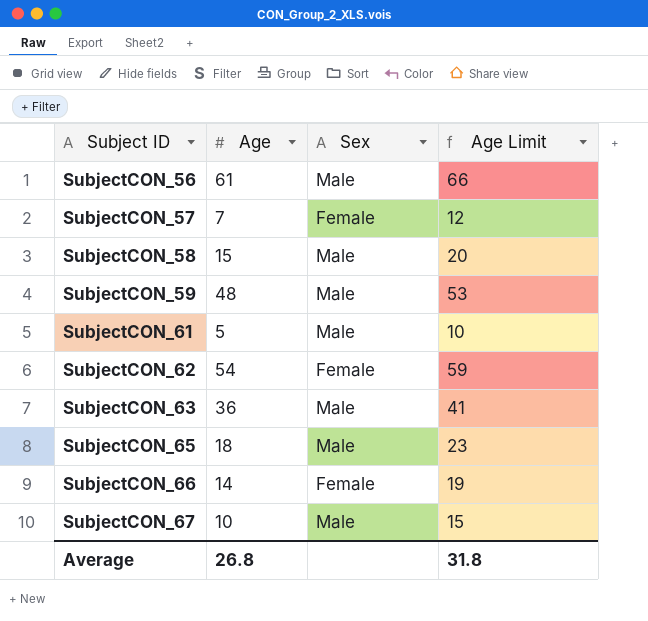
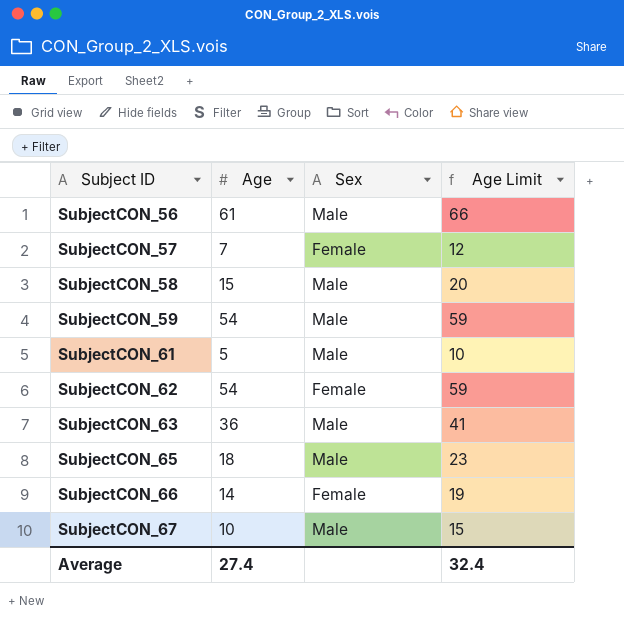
SubjectCON_59 | Age: 48 -> 54
SubjectCON_59 | Age Limit: 53 -> 59
Average | Age: 26.8 -> 27.4
Average | Age Limit: 31.8 -> 32.4

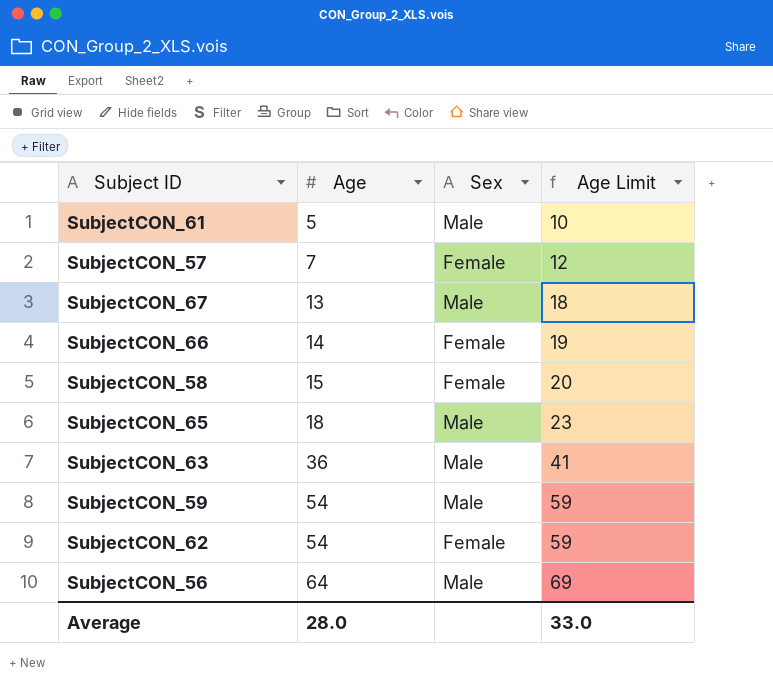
row order: Subject ID ascending -> Age ascending
SubjectCON_67 | Age: 10 -> 13
SubjectCON_67 | Age Limit: 15 -> 18
SubjectCON_58 | Sex: Male -> Female
SubjectCON_56 | Age: 61 -> 64
SubjectCON_56 | Age Limit: 66 -> 69
Average | Age: 27.4 -> 28.0
Average | Age Limit: 32.4 -> 33.0

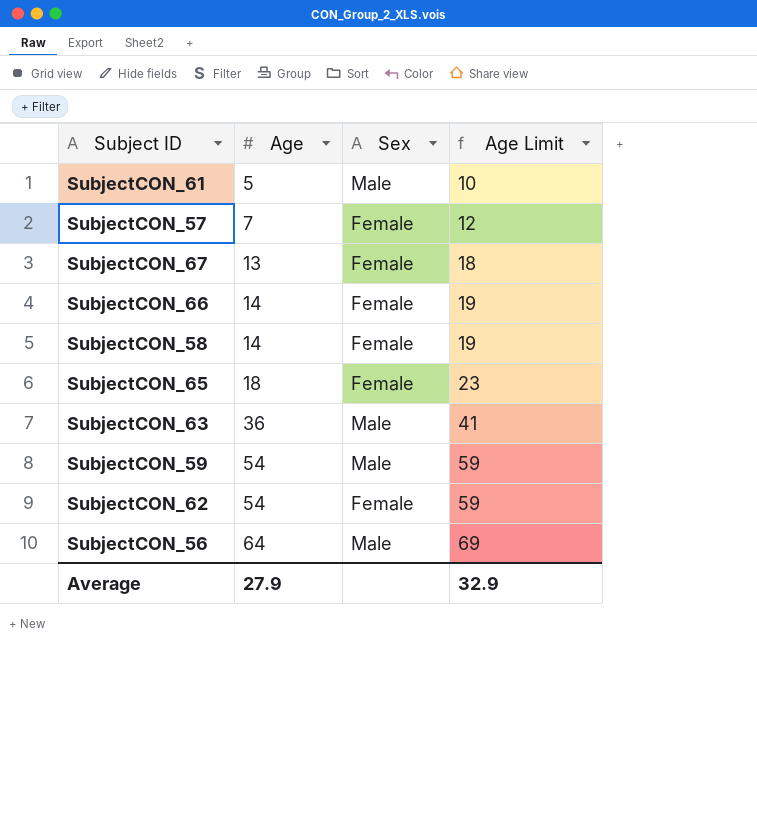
SubjectCON_67 | Sex: Male -> Female
SubjectCON_58 | Age: 15 -> 14
SubjectCON_58 | Age Limit: 20 -> 19
SubjectCON_65 | Sex: Male -> Female
Average | Age: 28.0 -> 27.9
Average | Age Limit: 33.0 -> 32.9

